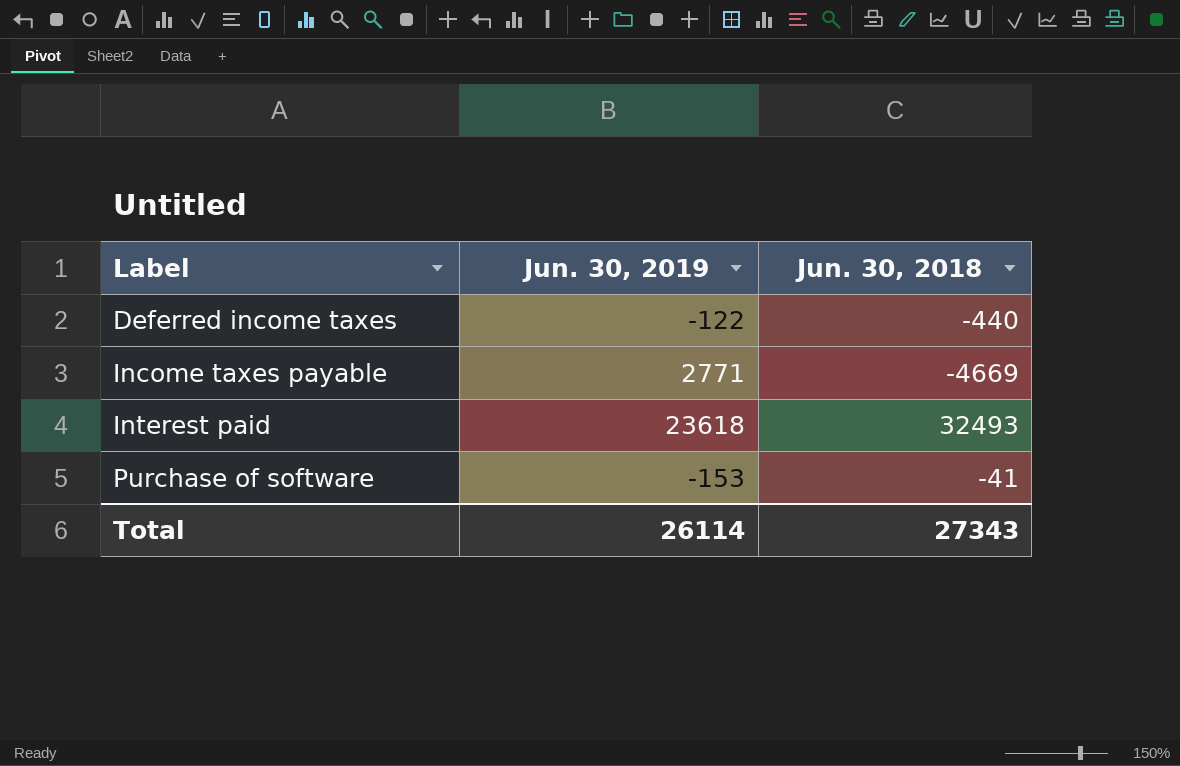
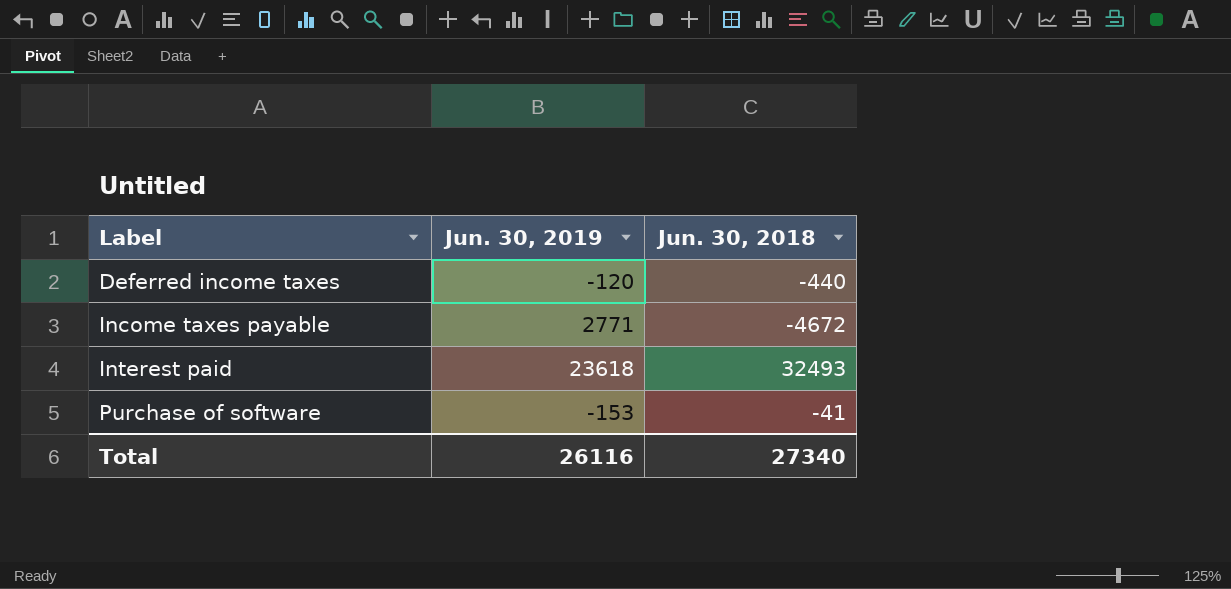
Deferred income taxes | Jun. 30, 2019: -122 -> -120
Income taxes payable | Jun. 30, 2018: -4669 -> -4672
Total | Jun. 30, 2019: 26114 -> 26116
Total | Jun. 30, 2018: 27343 -> 27340

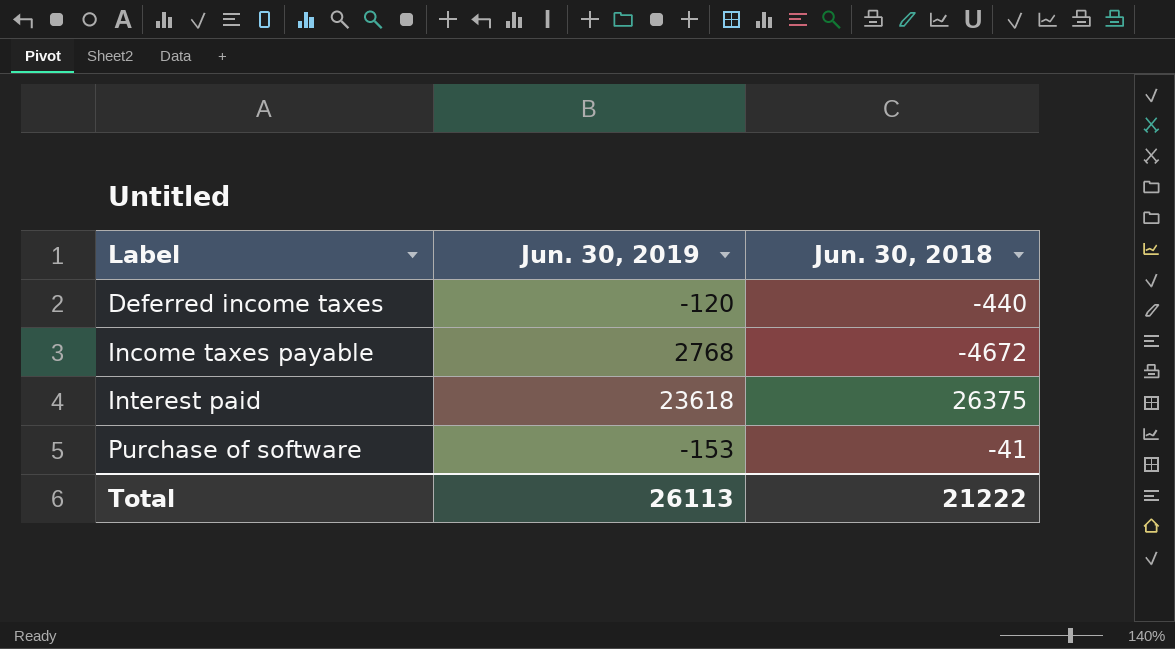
Income taxes payable | Jun. 30, 2019: 2771 -> 2768
Interest paid | Jun. 30, 2018: 32493 -> 26375
Total | Jun. 30, 2019: 26116 -> 26113
Total | Jun. 30, 2018: 27340 -> 21222

